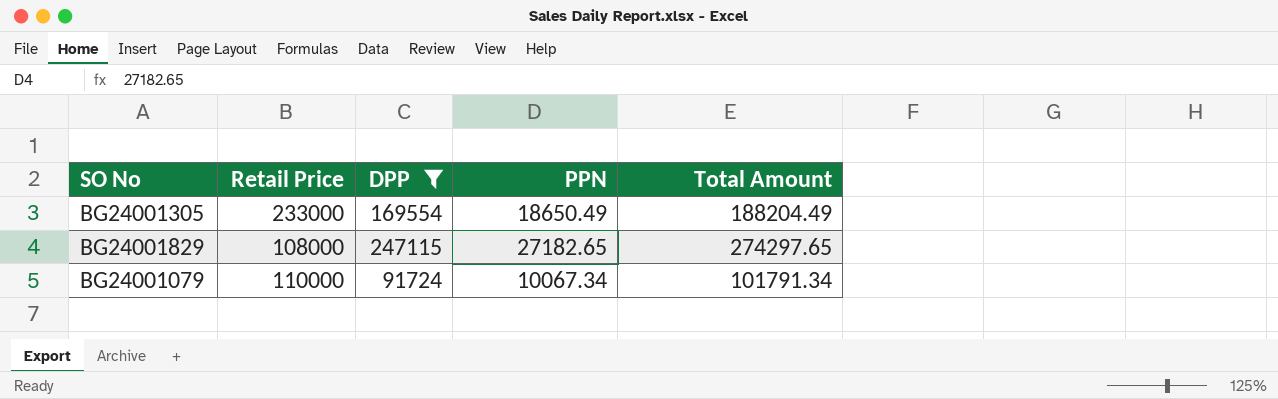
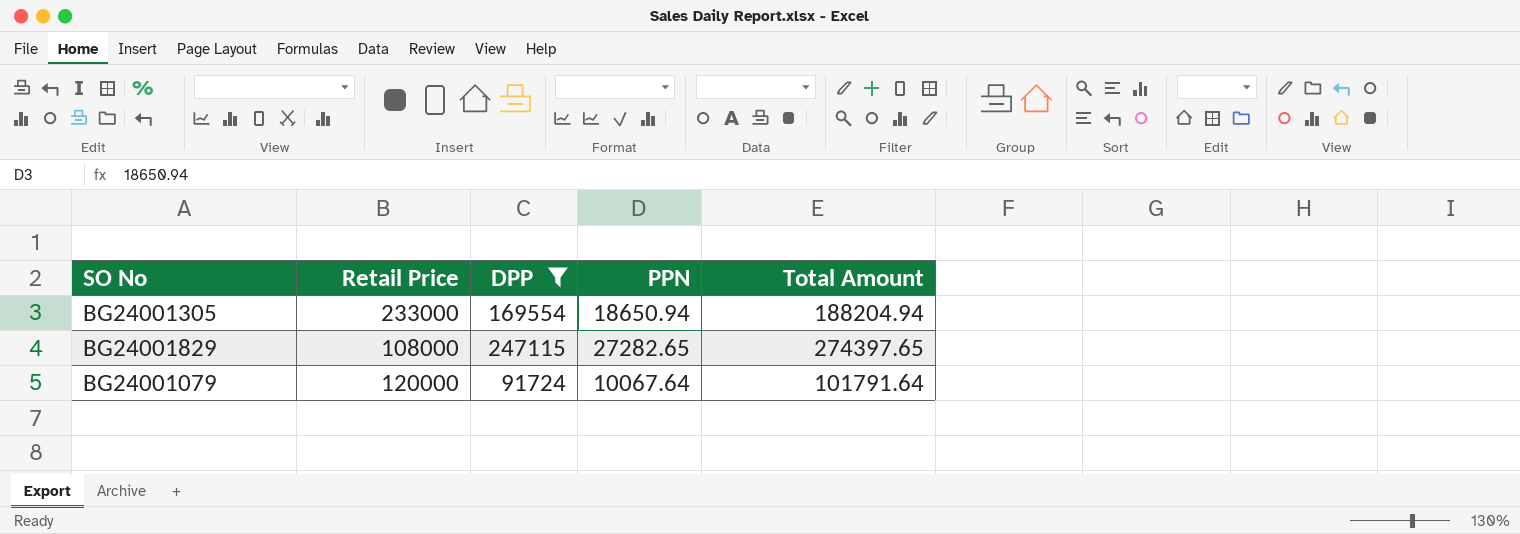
BG24001305 | PPN: 18650.49 -> 18650.94
BG24001305 | Total Amount: 188204.49 -> 188204.94
BG24001829 | PPN: 27182.65 -> 27282.65
BG24001829 | Total Amount: 274297.65 -> 274397.65
BG24001079 | Retail Price: 110000 -> 120000
BG24001079 | PPN: 10067.34 -> 10067.64
BG24001079 | Total Amount: 101791.34 -> 101791.64

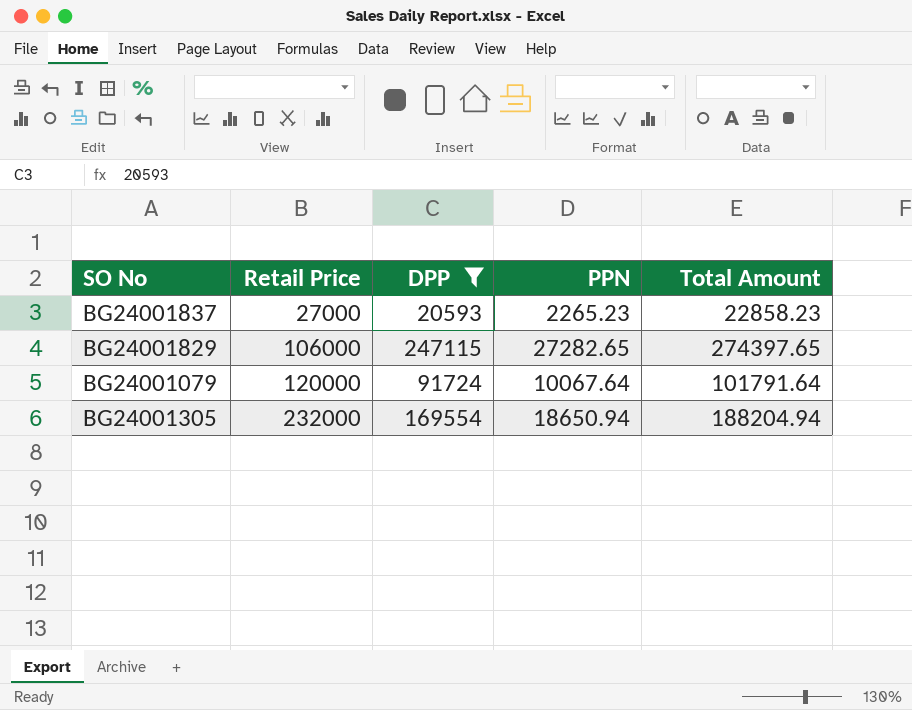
row order: none -> Retail Price ascending
row BG24001837: none -> 27000 | 20593 | 2265.23 | 22858.23
BG24001829 | Retail Price: 108000 -> 106000
BG24001305 | Retail Price: 233000 -> 232000

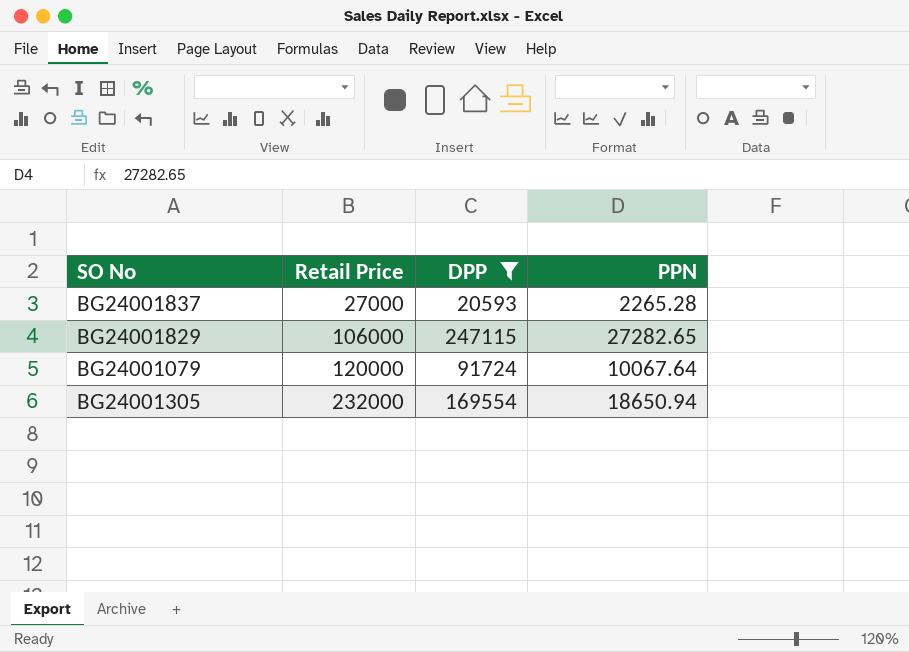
column Total Amount | formula: [DPP] + [PPN] -> none
BG24001837 | PPN: 2265.23 -> 2265.28

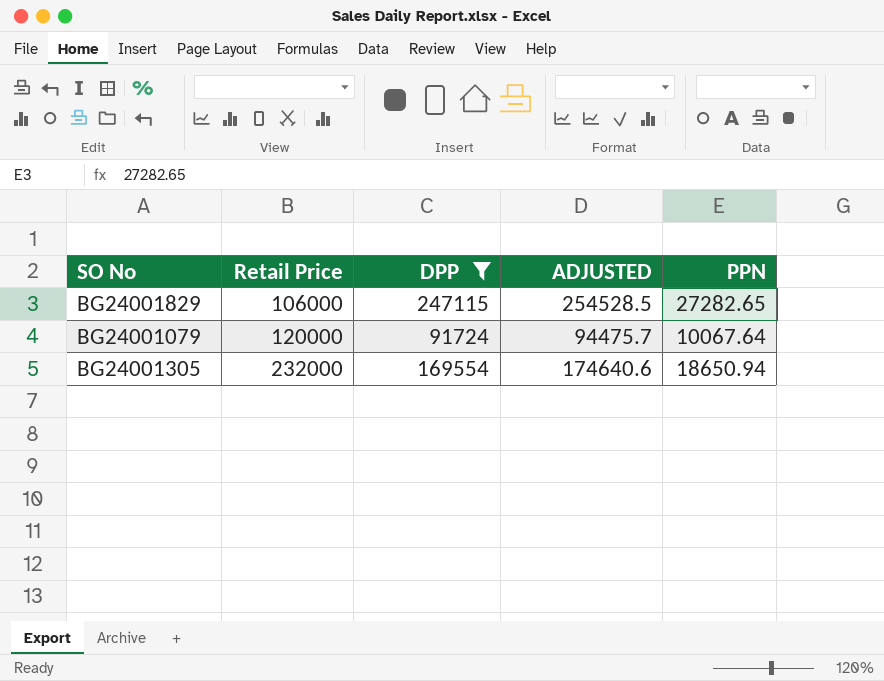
column ADJUSTED | formula: none -> [DPP] * 1.03
row BG24001837: 27000 | 20593 | 2265.28 -> none

